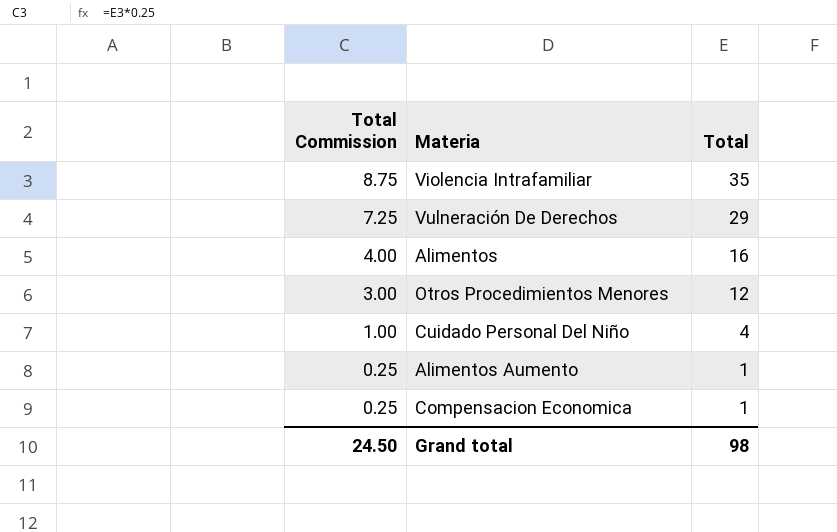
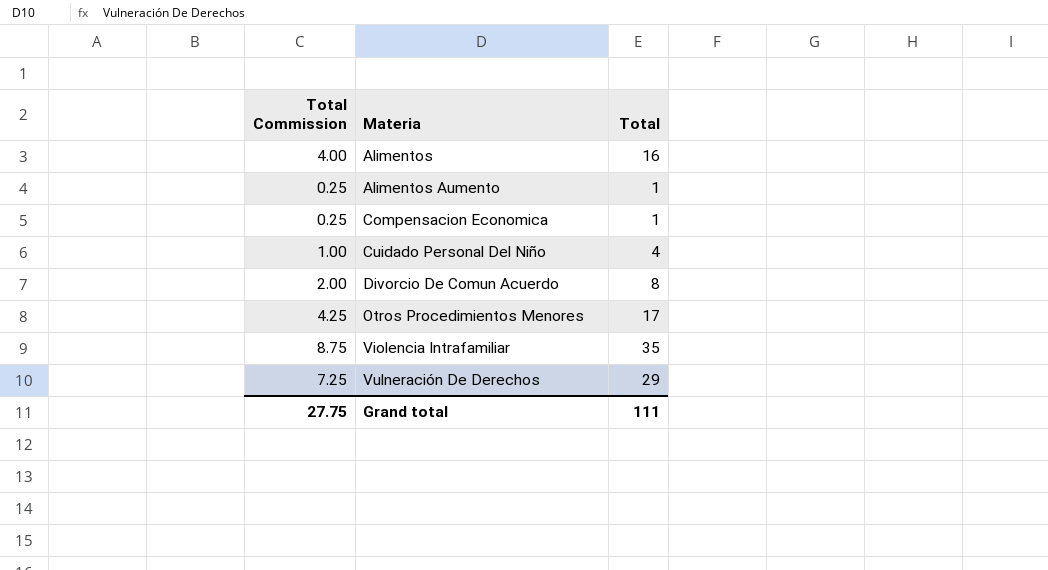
row order: Total Commission descending -> Materia ascending
row Divorcio De Comun Acuerdo: none -> 2.00 | 8
Otros Procedimientos Menores | Total Commission: 3.00 -> 4.25
Otros Procedimientos Menores | Total: 12 -> 17
Grand total | Total Commission: 24.50 -> 27.75
Grand total | Total: 98 -> 111

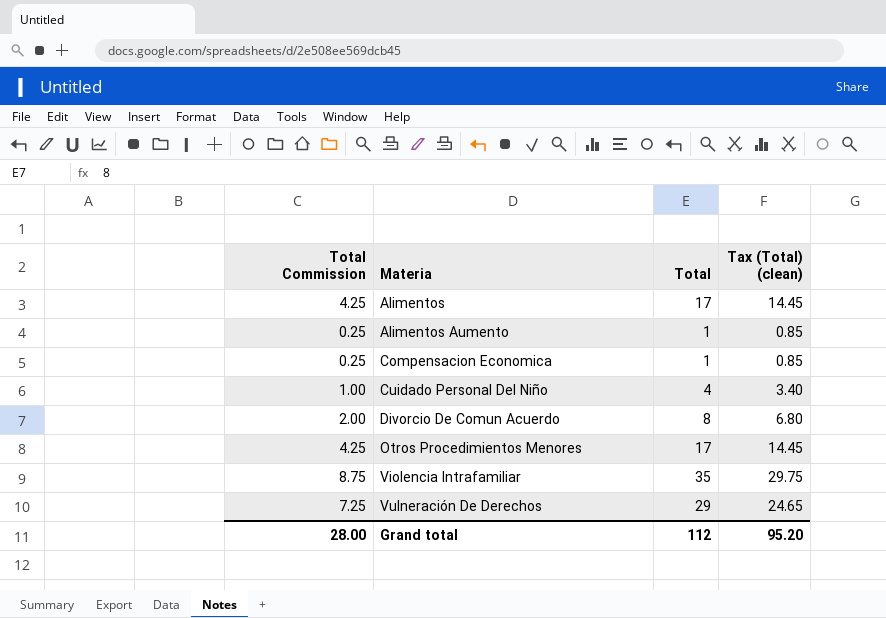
column Tax (Total) (clean) | formula: none -> [Total] * 0.85
Alimentos | Total Commission: 4.00 -> 4.25
Alimentos | Total: 16 -> 17
Grand total | Total Commission: 27.75 -> 28.00
Grand total | Total: 111 -> 112

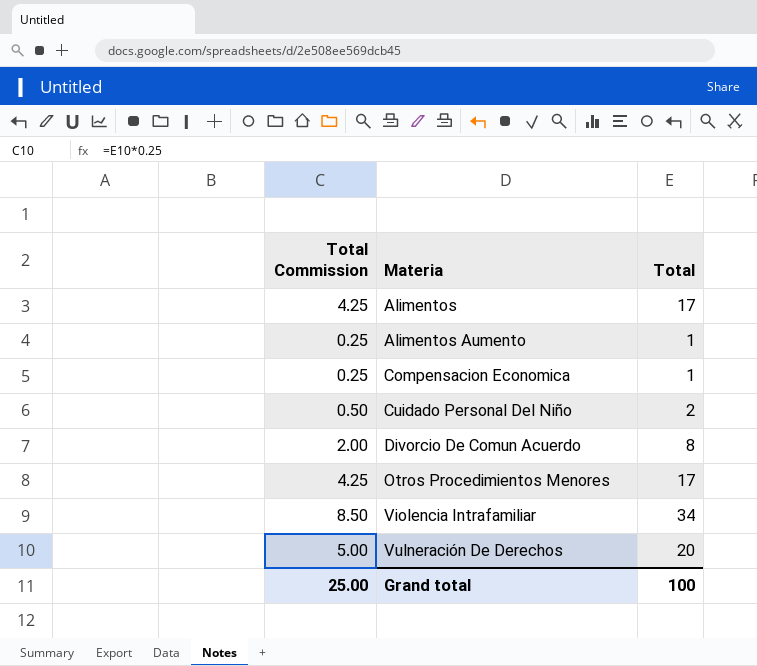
column Tax (Total) (clean) | formula: [Total] * 0.85 -> none
Cuidado Personal Del Niño | Total Commission: 1.00 -> 0.50
Cuidado Personal Del Niño | Total: 4 -> 2
Violencia Intrafamiliar | Total Commission: 8.75 -> 8.50
Violencia Intrafamiliar | Total: 35 -> 34
Vulneración De Derechos | Total Commission: 7.25 -> 5.00
Vulneración De Derechos | Total: 29 -> 20
Grand total | Total Commission: 28.00 -> 25.00
Grand total | Total: 112 -> 100

